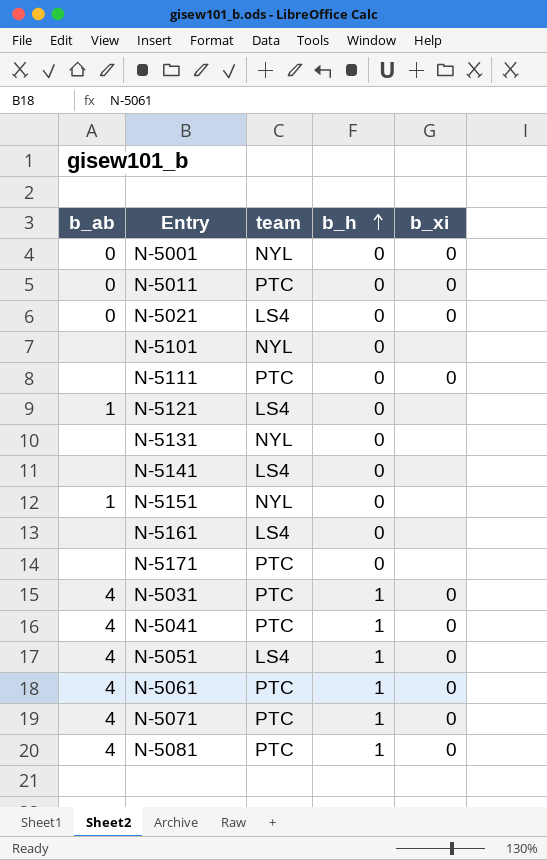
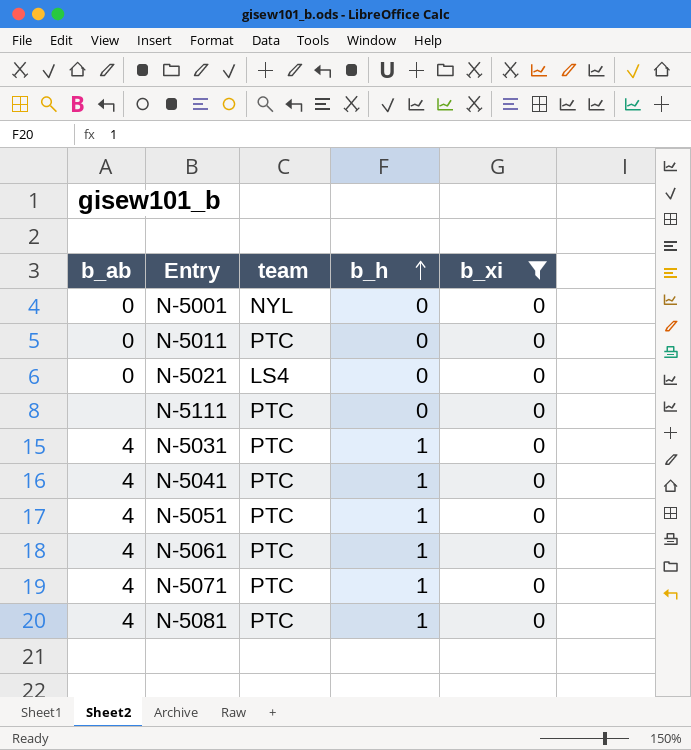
filter: none -> b_xi = 0
N-5051 | team: LS4 -> PTC

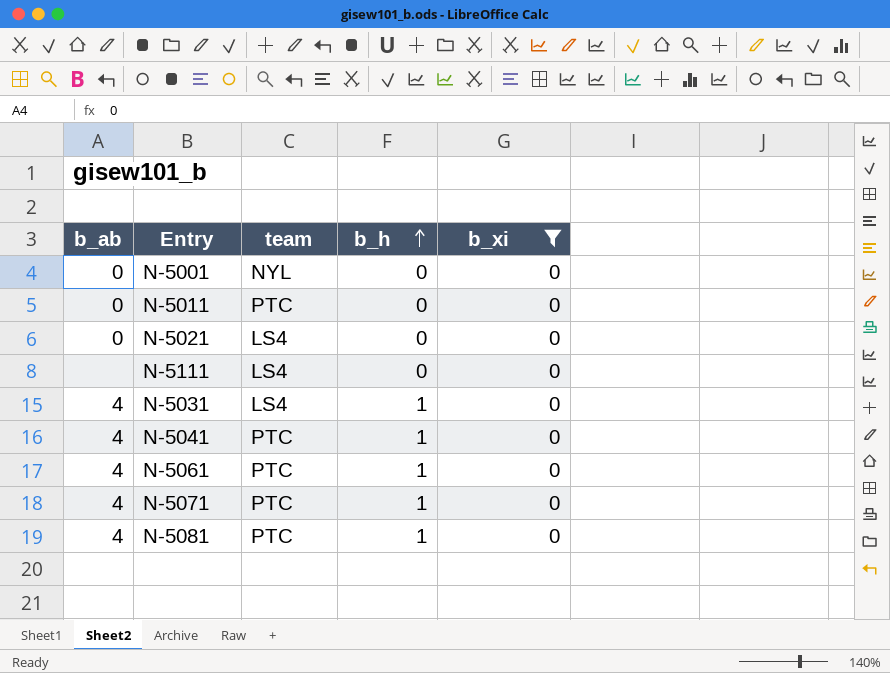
row N-5051: 4 | PTC | 1 | 0 -> none
N-5111 | team: PTC -> LS4
N-5031 | team: PTC -> LS4

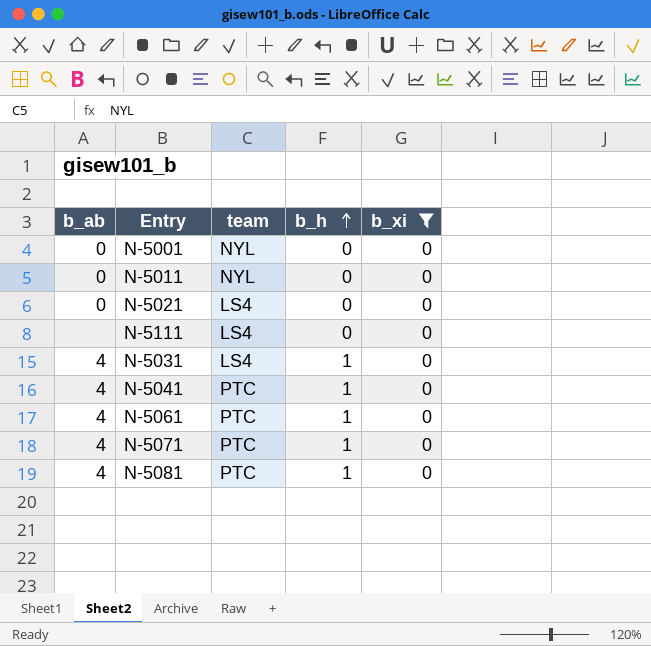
N-5011 | team: PTC -> NYL

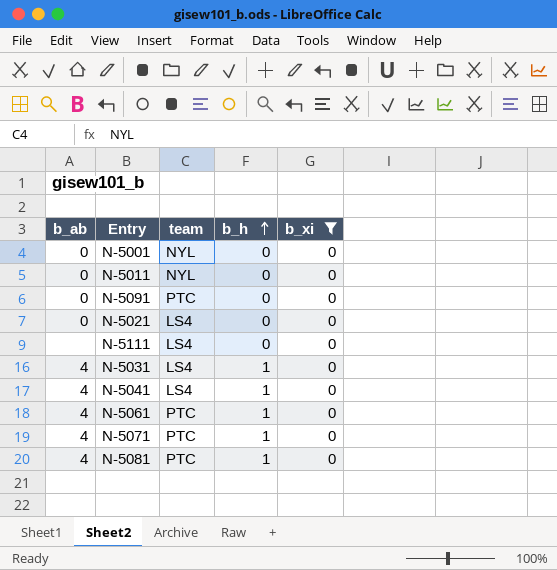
row N-5091: none -> 0 | PTC | 0 | 0
N-5041 | team: PTC -> LS4

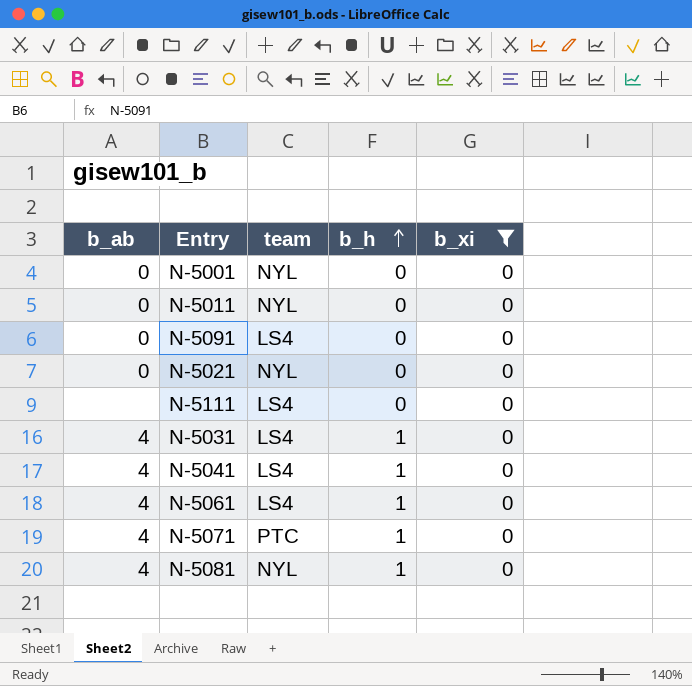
N-5091 | team: PTC -> LS4
N-5021 | team: LS4 -> NYL
N-5061 | team: PTC -> LS4
N-5081 | team: PTC -> NYL

